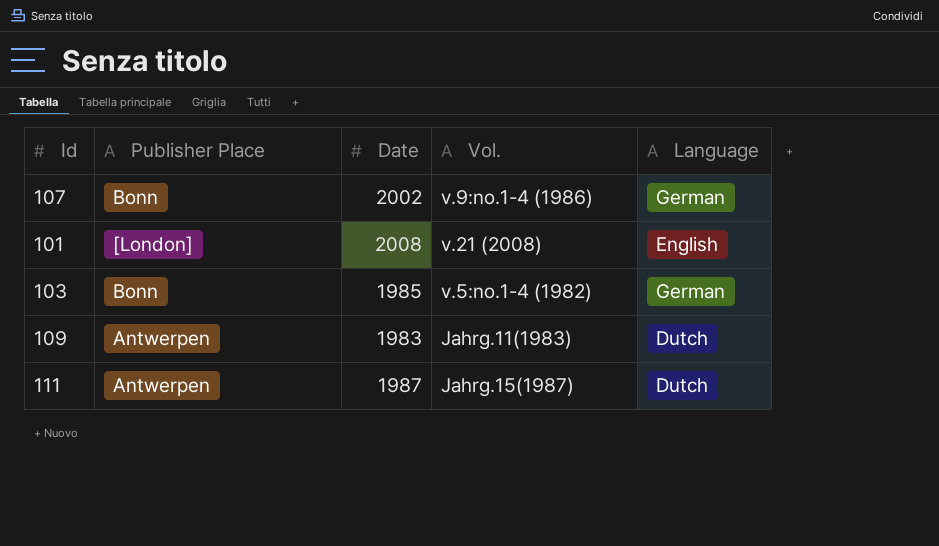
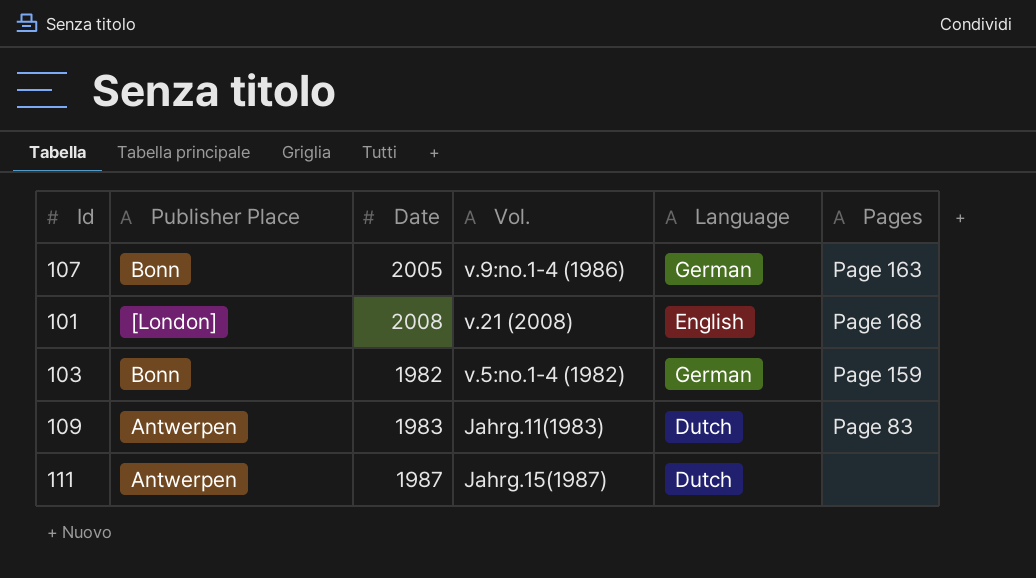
column Pages | position: none -> 6
107 | Date: 2002 -> 2005
103 | Date: 1985 -> 1982

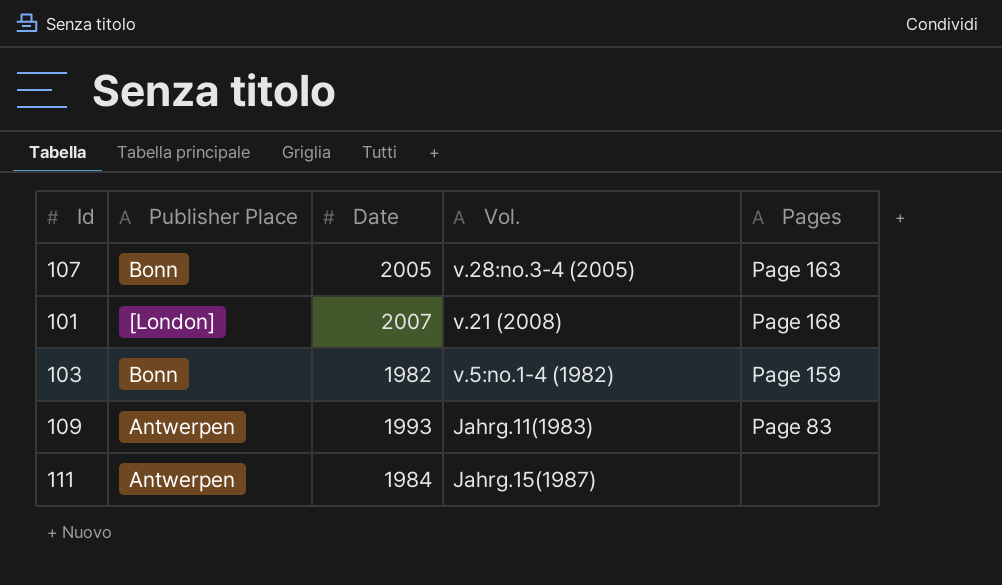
column Language | position: 5 -> none
107 | Vol.: v.9:no.1-4 (1986) -> v.28:no.3-4 (2005)
101 | Date: 2008 -> 2007
109 | Date: 1983 -> 1993
111 | Date: 1987 -> 1984

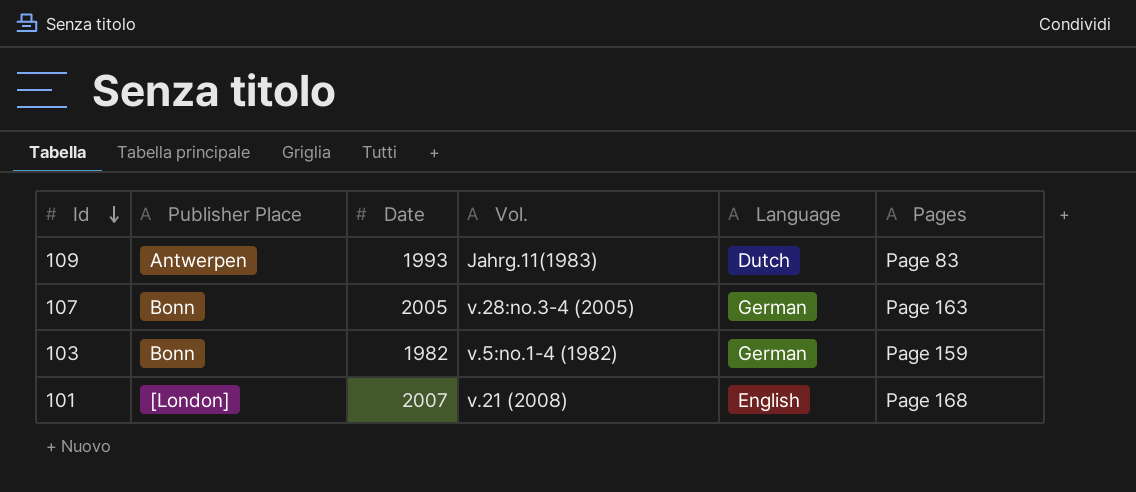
row order: none -> Id descending
column Language | position: none -> 5
row 111: Antwerpen | 1984 | Jahrg.15(1987) | none -> none

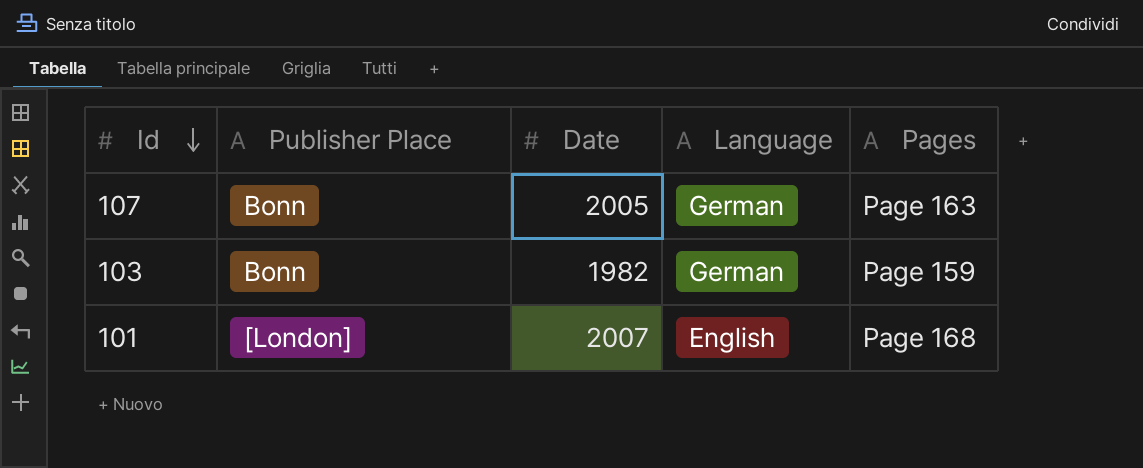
column Vol. | position: 4 -> none
row 109: Antwerpen | 1993 | Jahrg.11(1983) | Dutch | Page 83 -> none

